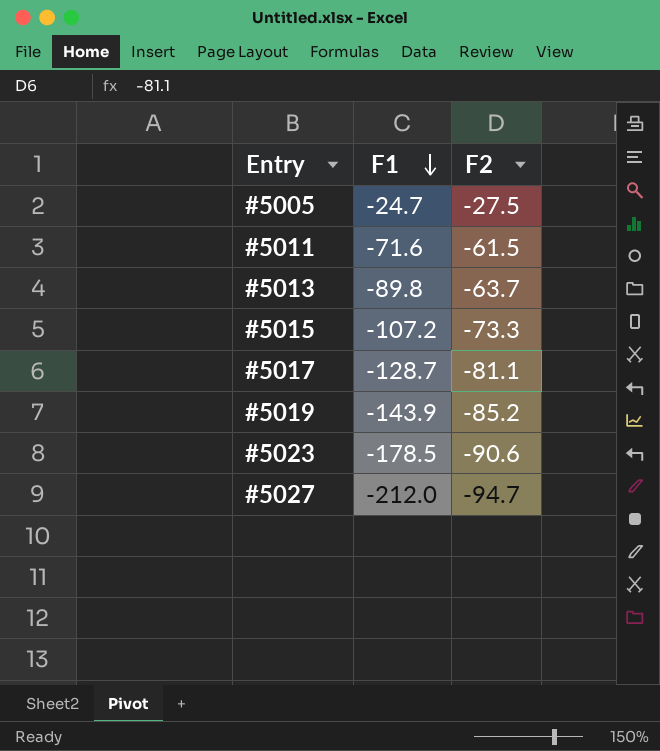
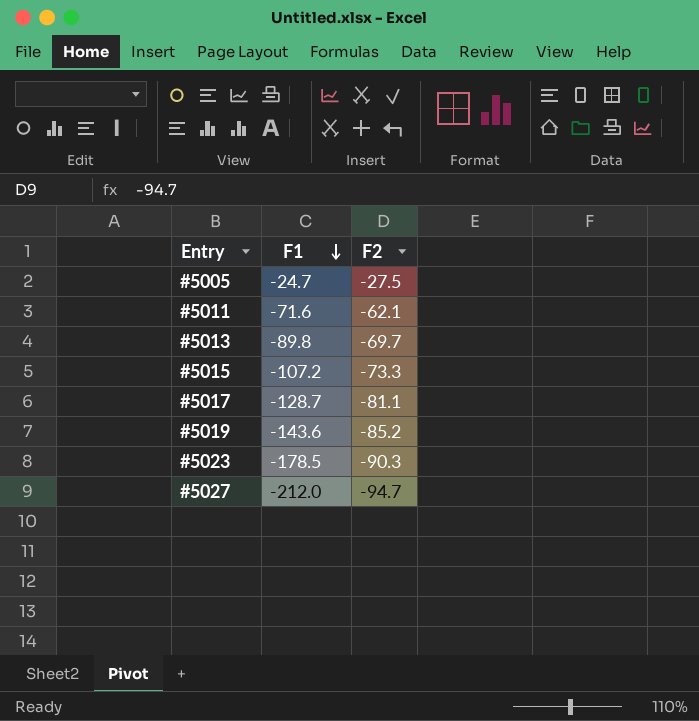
#5011 | F2: -61.5 -> -62.1
#5013 | F2: -63.7 -> -69.7
#5019 | F1: -143.9 -> -143.6
#5023 | F2: -90.6 -> -90.3

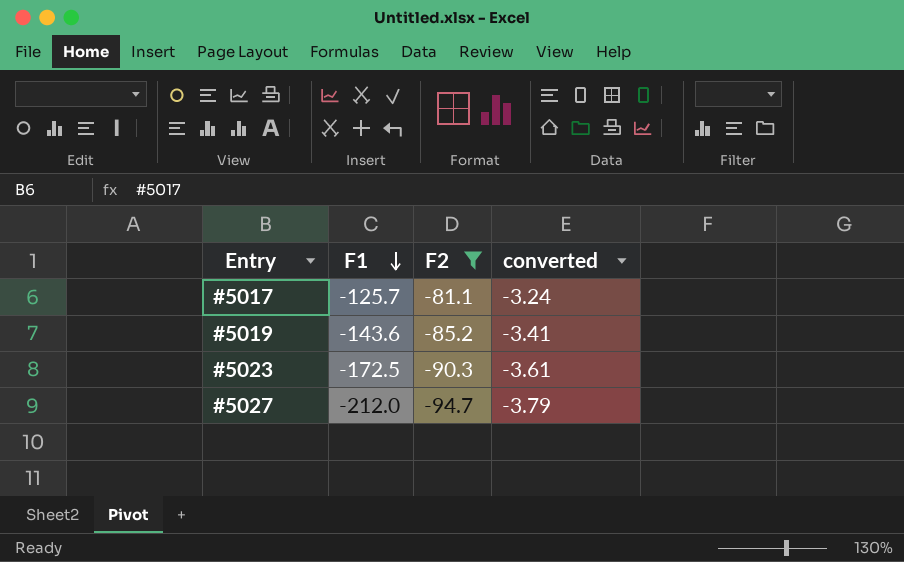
filter: none -> F2 <= -81.1
column converted | formula: none -> [F2] * 0.04
#5017 | F1: -128.7 -> -125.7
#5023 | F1: -178.5 -> -172.5

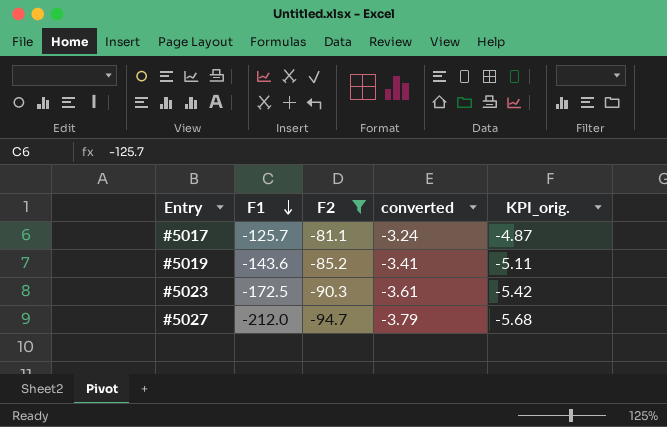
column KPI_orig. | formula: none -> [F2] * 0.06

